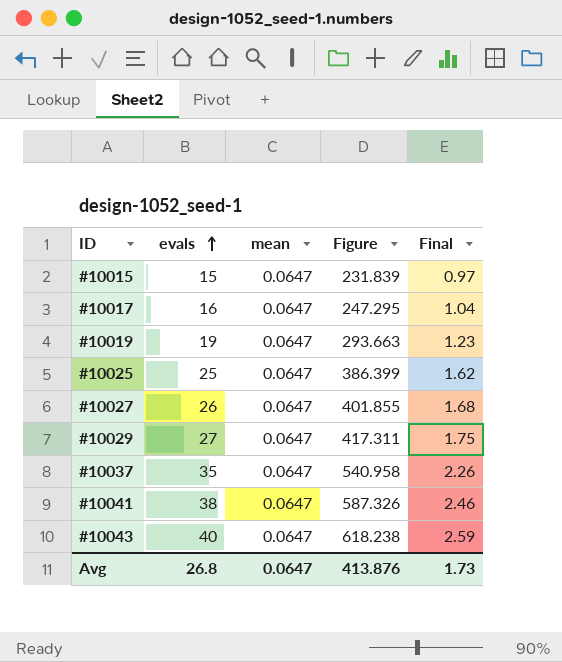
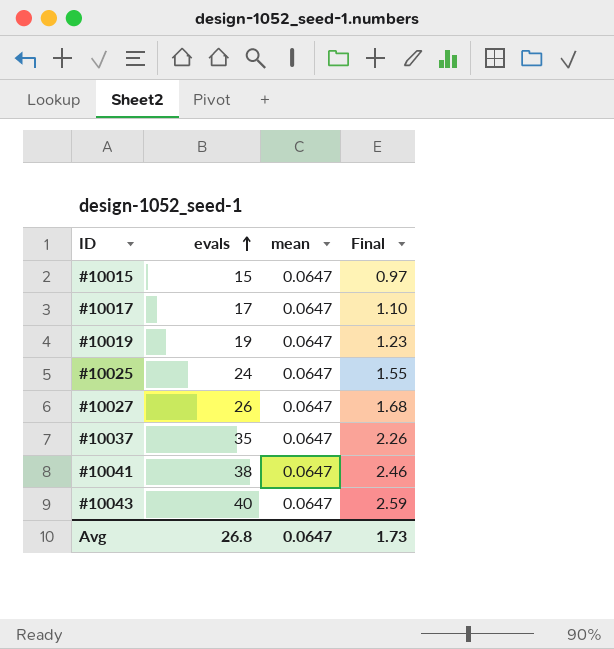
column Figure | formula: [evals] / [mean] -> none
row #10029: 27 | 0.0647 | 417.311 | 1.75 -> none
#10017 | evals: 16 -> 17
#10017 | Final: 1.04 -> 1.10
#10025 | evals: 25 -> 24
#10025 | Final: 1.62 -> 1.55

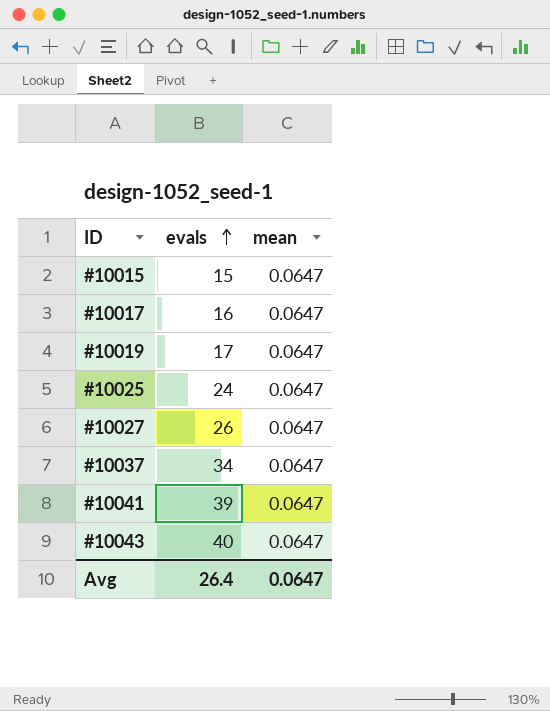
column Final | formula: [evals] * [mean] -> none
#10017 | evals: 17 -> 16
#10019 | evals: 19 -> 17
#10037 | evals: 35 -> 34
#10041 | evals: 38 -> 39
Avg | evals: 26.8 -> 26.4

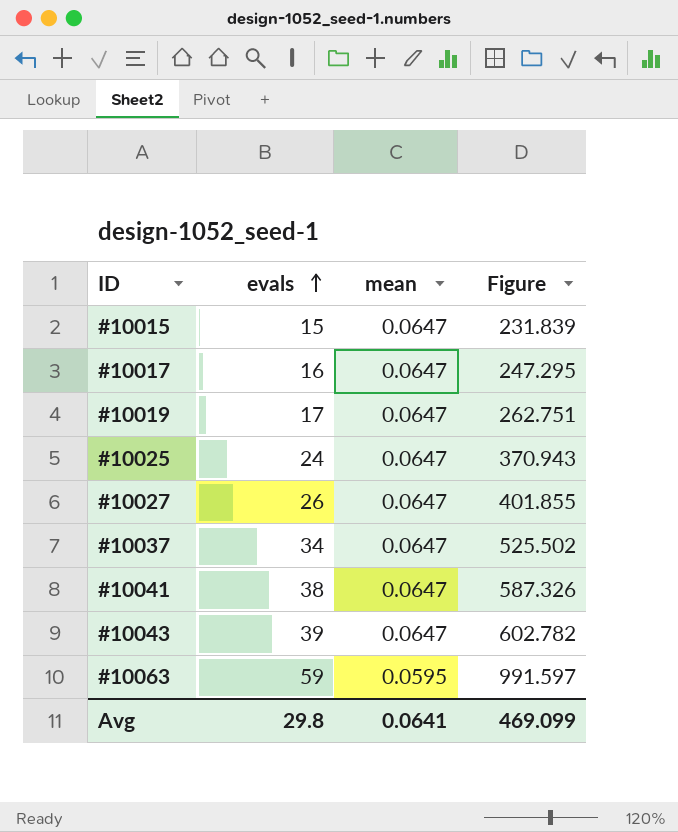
column Figure | formula: none -> [evals] / [mean]
#10041 | evals: 39 -> 38
#10043 | evals: 40 -> 39
row #10063: none -> 59 | 0.0595 | 991.597
Avg | evals: 26.4 -> 29.8
Avg | mean: 0.0647 -> 0.0641

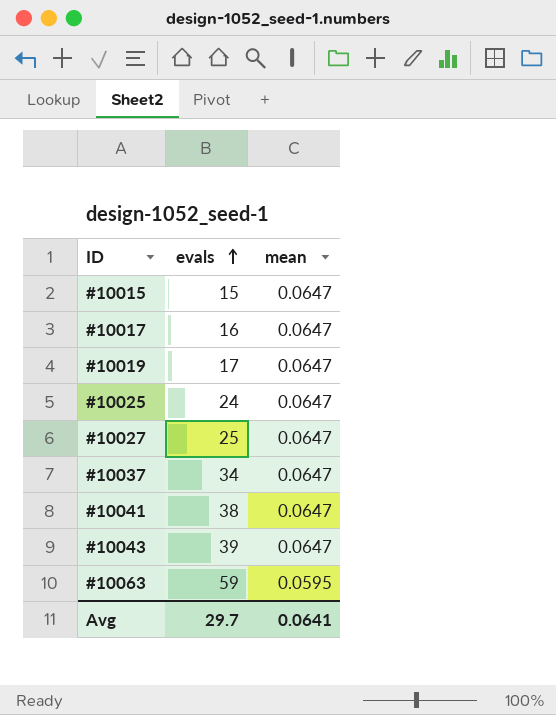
column Figure | formula: [evals] / [mean] -> none
#10027 | evals: 26 -> 25
Avg | evals: 29.8 -> 29.7

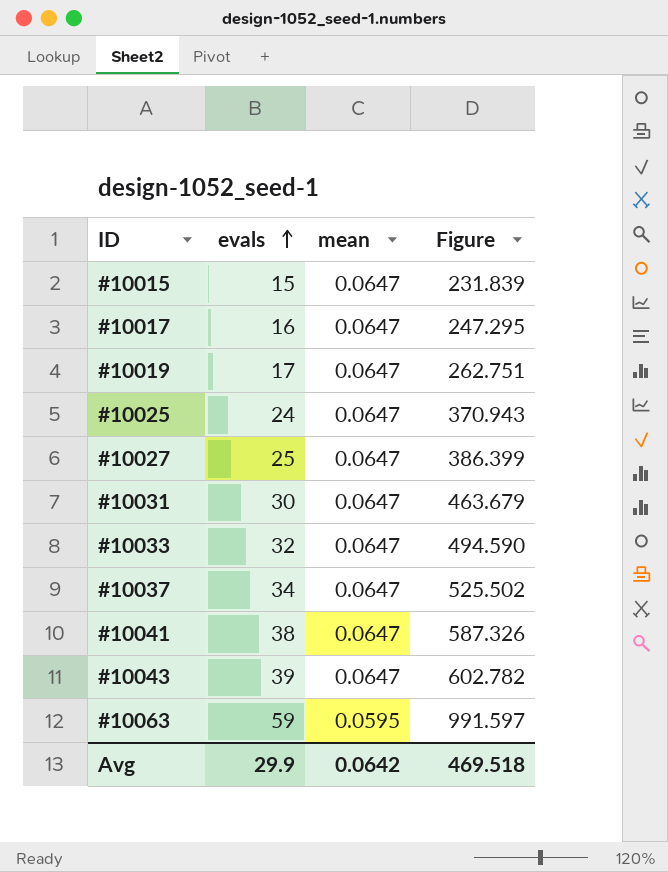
column Figure | formula: none -> [evals] / [mean]
row #10031: none -> 30 | 0.0647 | 463.679
row #10033: none -> 32 | 0.0647 | 494.590
Avg | evals: 29.7 -> 29.9
Avg | mean: 0.0641 -> 0.0642

